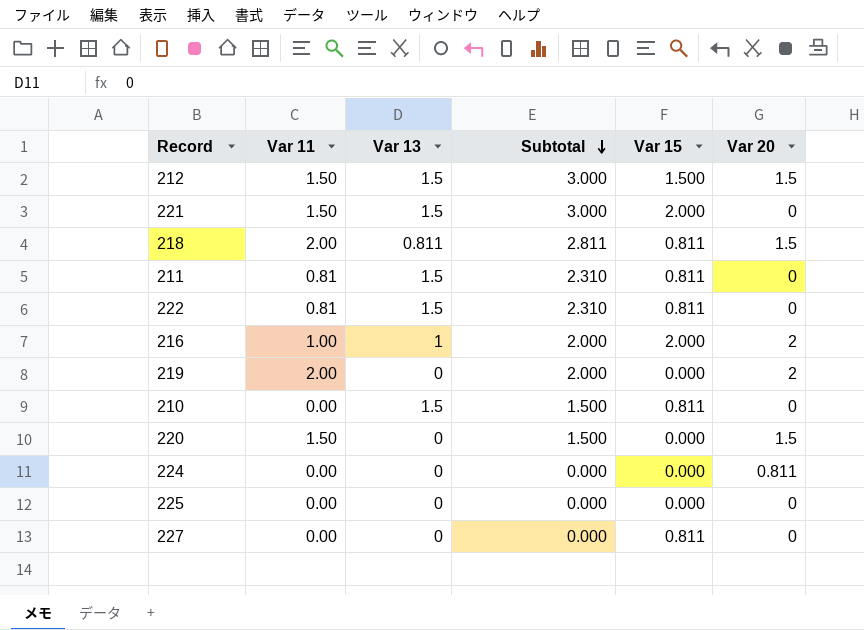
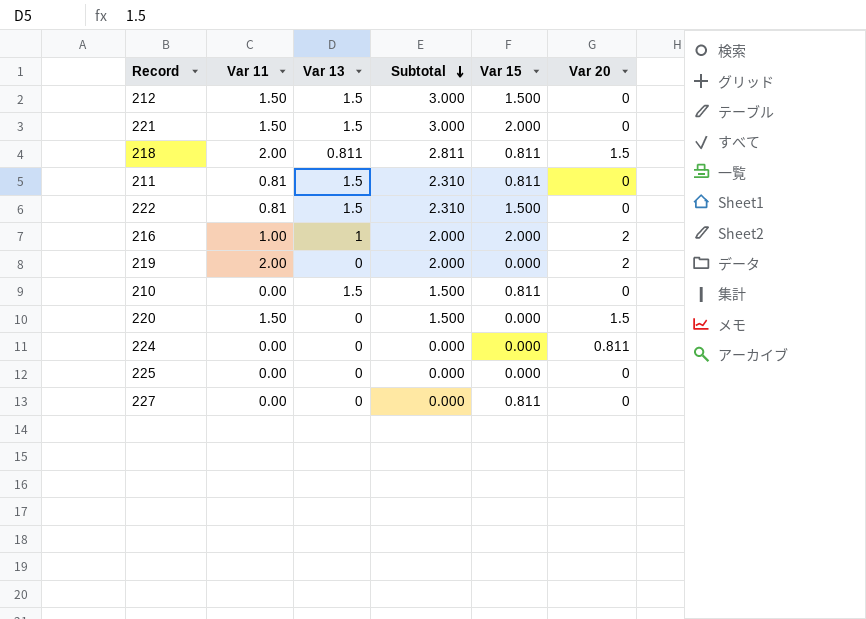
212 | Var 20: 1.5 -> 0
222 | Var 15: 0.811 -> 1.500

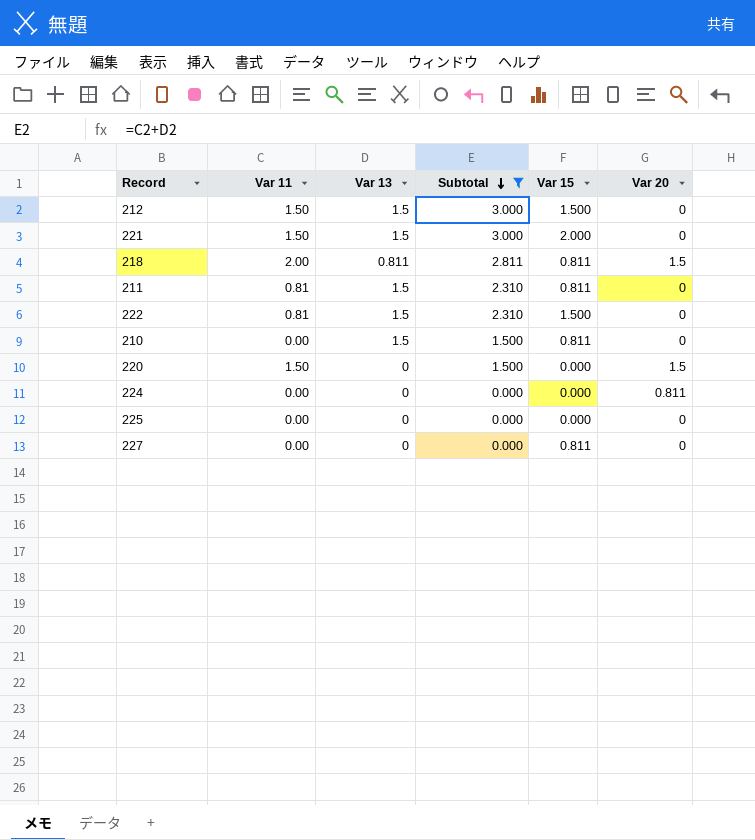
filter: none -> Subtotal != 2.000

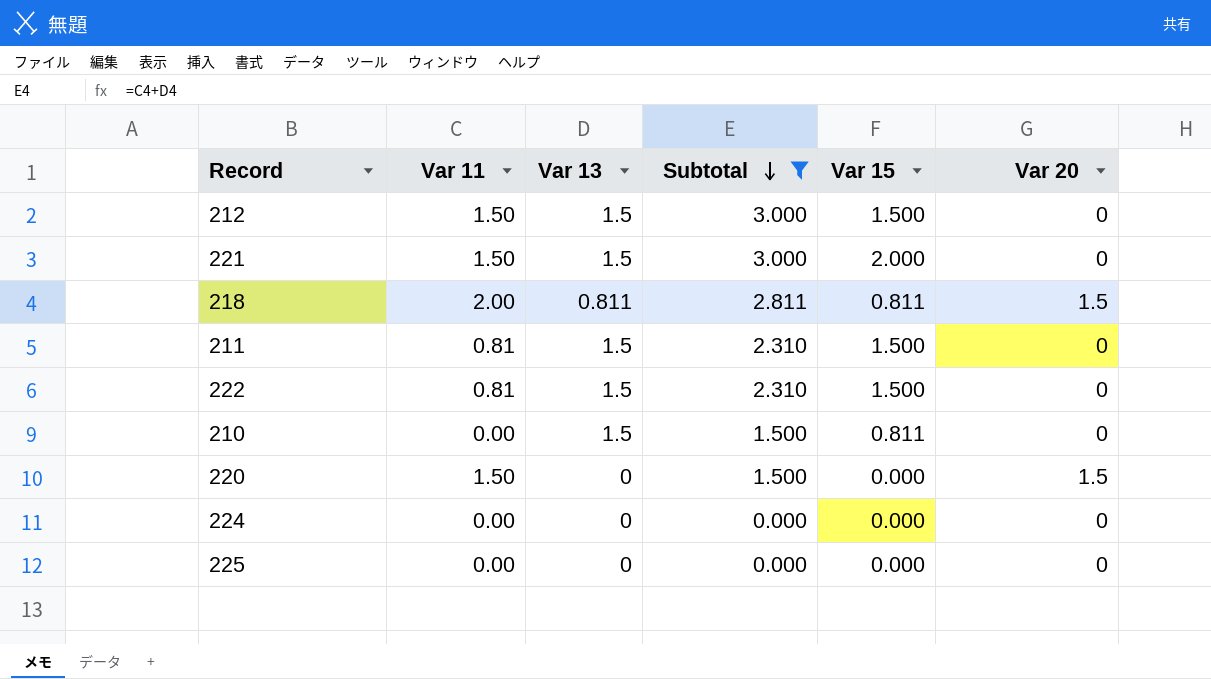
row 227: 0.00 | 0 | 0.000 | 0.811 | 0 -> none
211 | Var 15: 0.811 -> 1.500
224 | Var 20: 0.811 -> 0

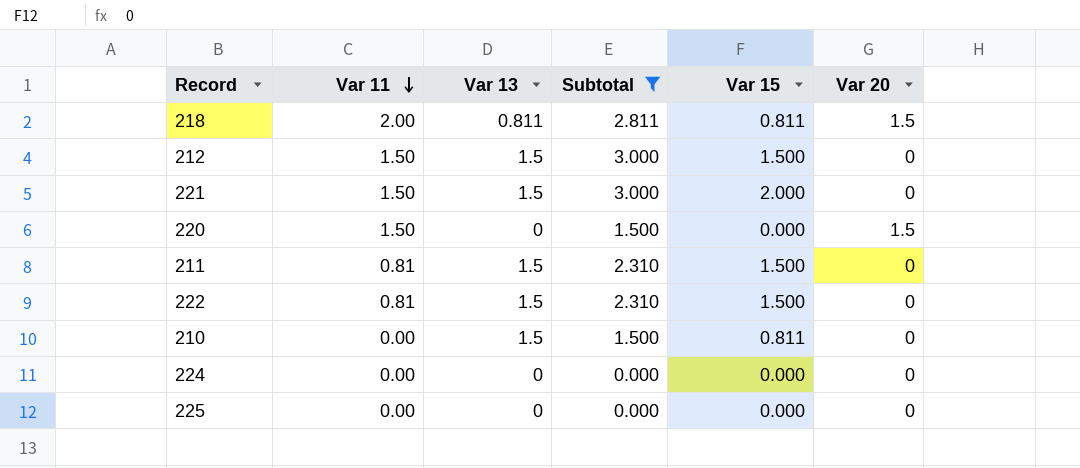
row order: Subtotal descending -> Var 11 descending

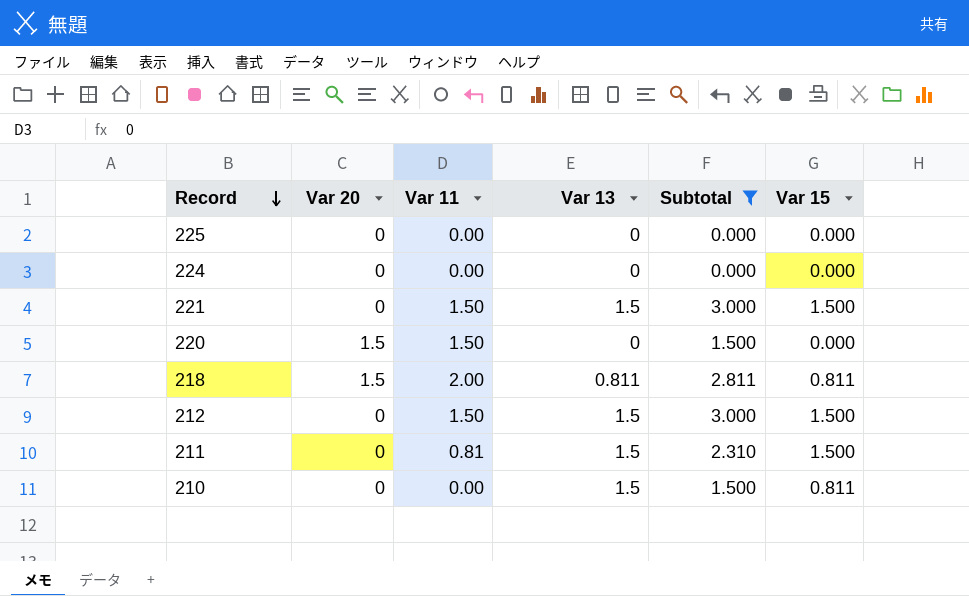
row order: Var 11 descending -> Record descending
column Var 20 | position: 6 -> 2
row 222: 0.81 | 1.5 | 2.310 | 1.500 | 0 -> none
221 | Var 15: 2.000 -> 1.500

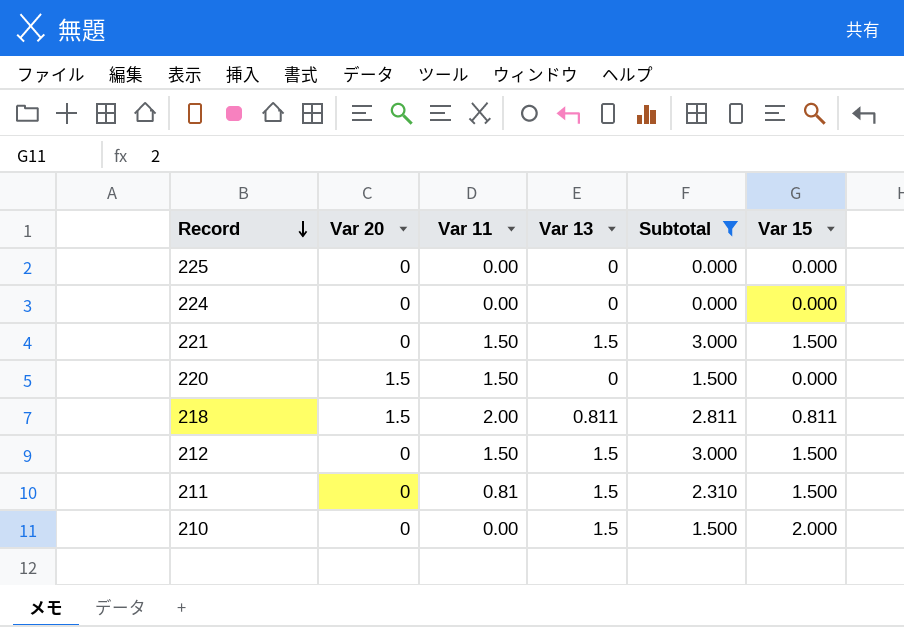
210 | Var 15: 0.811 -> 2.000

